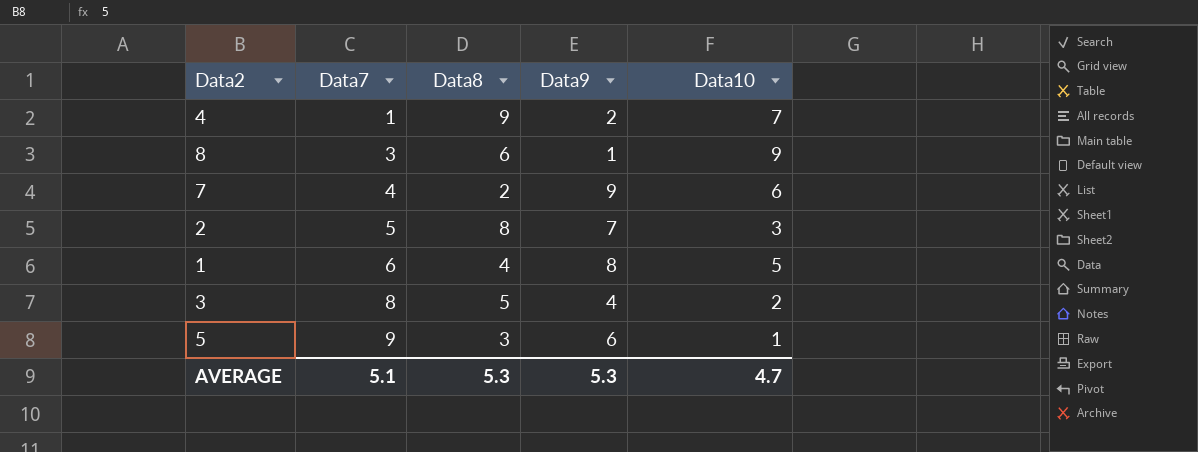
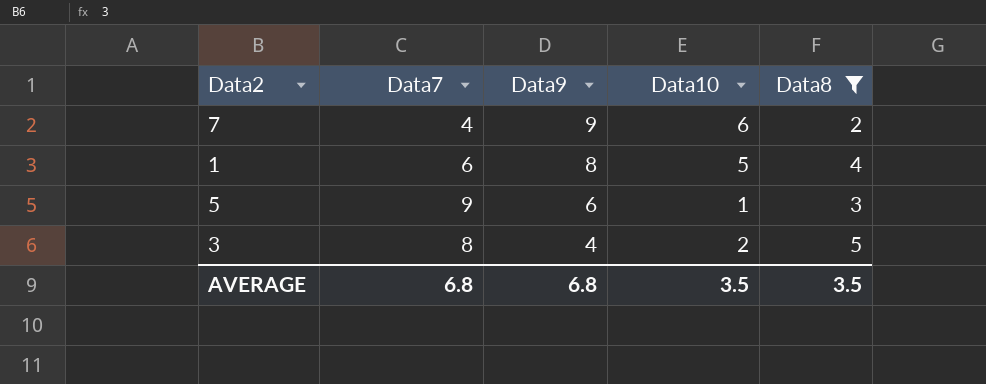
filter: none -> Data8 <= 5
row order: Data7 ascending -> Data9 descending
column Data8 | position: 3 -> 5
AVERAGE | Data7: 5.1 -> 6.8
AVERAGE | Data9: 5.3 -> 6.8
AVERAGE | Data10: 4.7 -> 3.5
AVERAGE | Data8: 5.3 -> 3.5

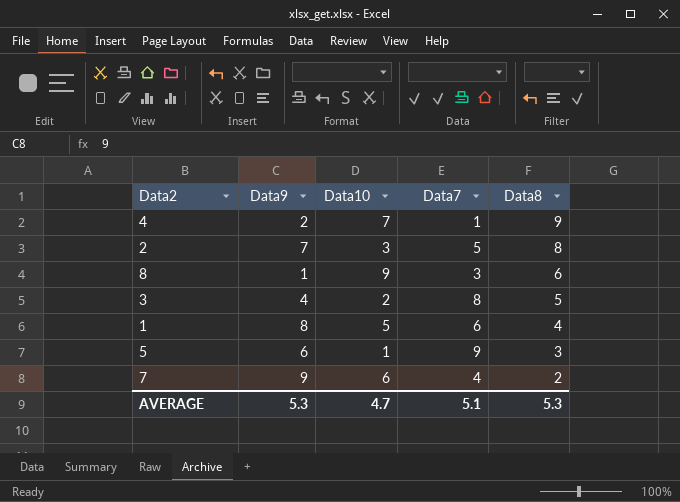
filter: Data8 <= 5 -> none
row order: Data9 descending -> Data8 descending
column Data7 | position: 2 -> 4
AVERAGE | Data9: 6.8 -> 5.3
AVERAGE | Data10: 3.5 -> 4.7
AVERAGE | Data7: 6.8 -> 5.1
AVERAGE | Data8: 3.5 -> 5.3

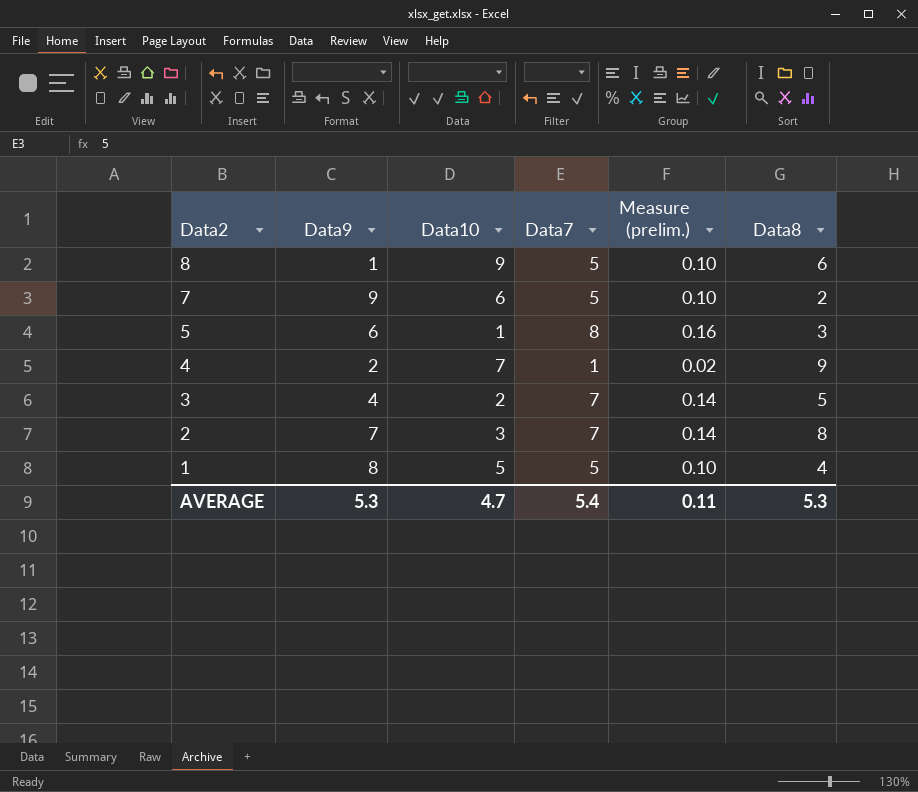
row order: Data8 descending -> Data2 descending
column Measure (prelim.) | formula: none -> [Data7] * 0.02
8 | Data7: 3 -> 5
7 | Data7: 4 -> 5
5 | Data7: 9 -> 8
3 | Data7: 8 -> 7
2 | Data7: 5 -> 7
1 | Data7: 6 -> 5
AVERAGE | Data7: 5.1 -> 5.4

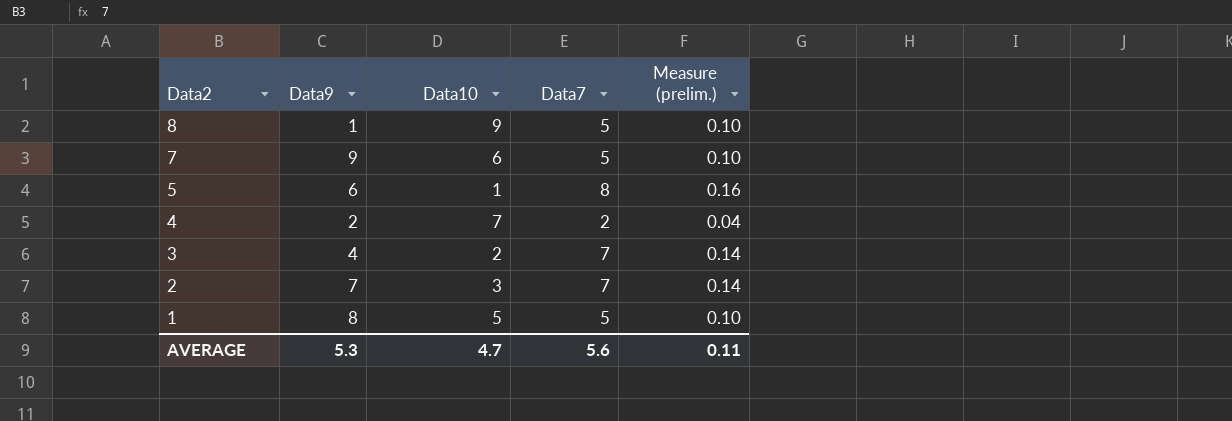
column Data8 | position: 6 -> none
4 | Data7: 1 -> 2
4 | Measure (prelim.): 0.02 -> 0.04
AVERAGE | Data7: 5.4 -> 5.6

